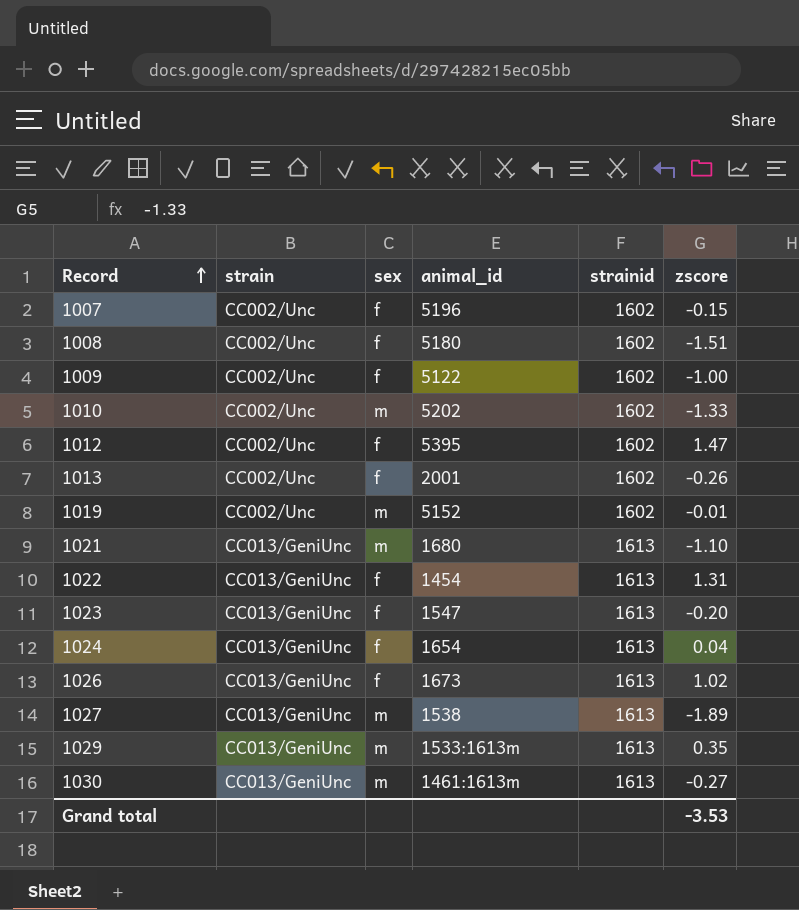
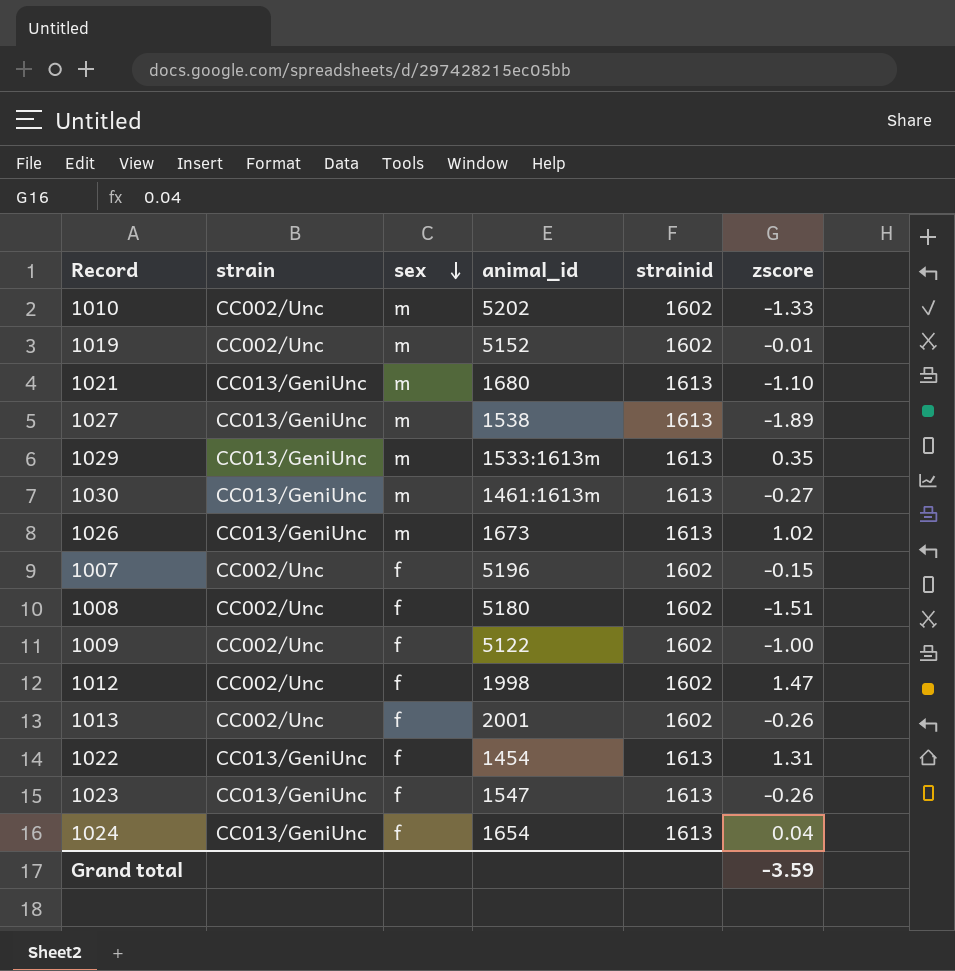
row order: Record ascending -> sex descending
1026 | sex: f -> m
1012 | animal_id: 5395 -> 1998
1023 | zscore: -0.20 -> -0.26
Grand total | zscore: -3.53 -> -3.59

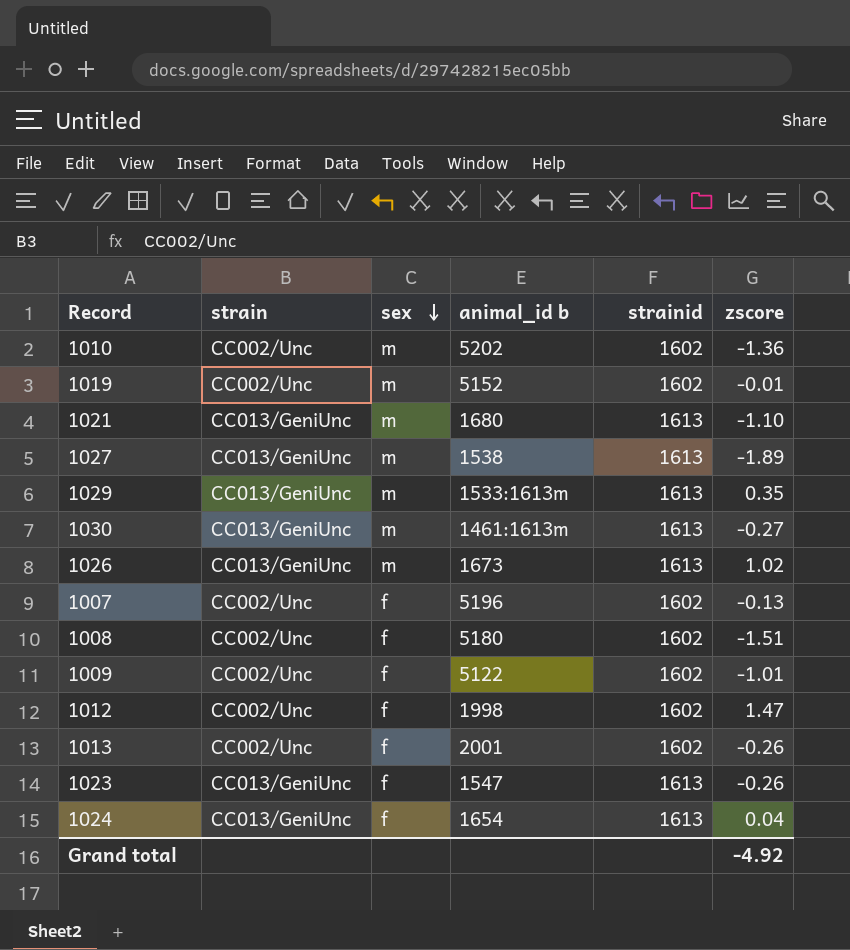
column name: animal_id -> animal_id b
row 1022: CC013/GeniUnc | f | 1454 | 1613 | 1.31 -> none
1010 | zscore: -1.33 -> -1.36
1007 | zscore: -0.15 -> -0.13
1009 | zscore: -1.00 -> -1.01
Grand total | zscore: -3.59 -> -4.92

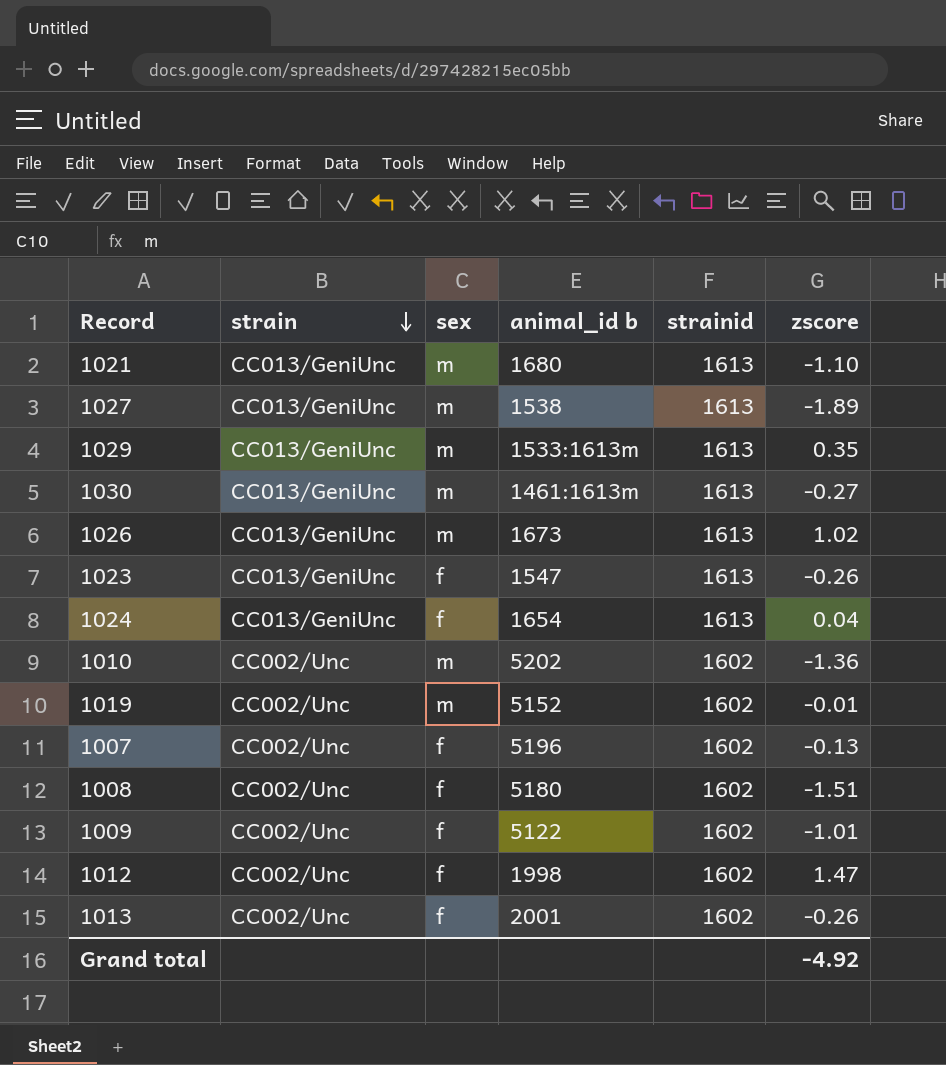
row order: sex descending -> strain descending

